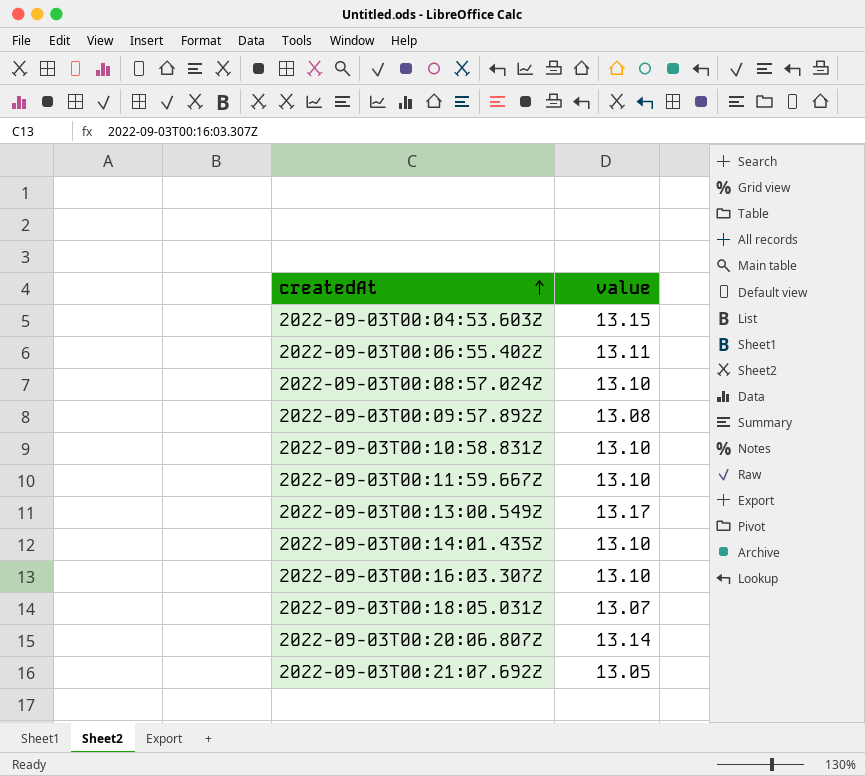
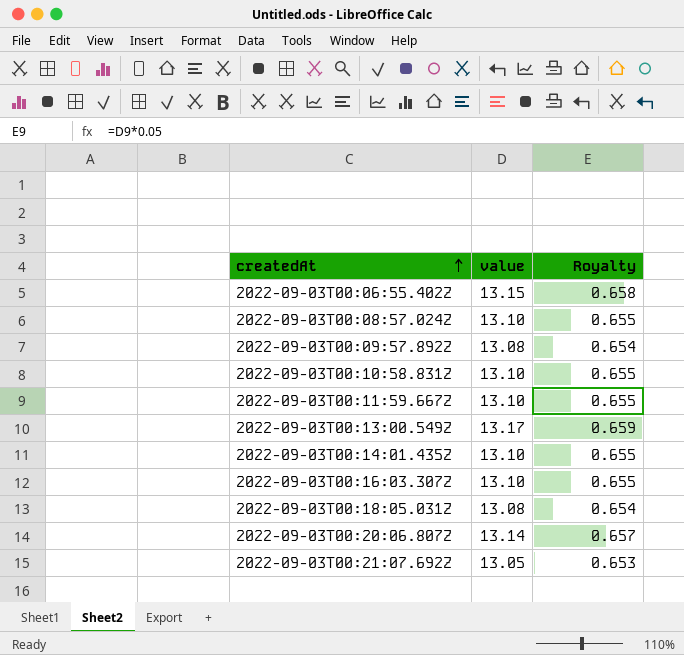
column Royalty | formula: none -> [value] * 0.05
row 2022-09-03T00:04:53.603Z: 13.15 -> none
2022-09-03T00:06:55.402Z | value: 13.11 -> 13.15
2022-09-03T00:18:05.031Z | value: 13.07 -> 13.08

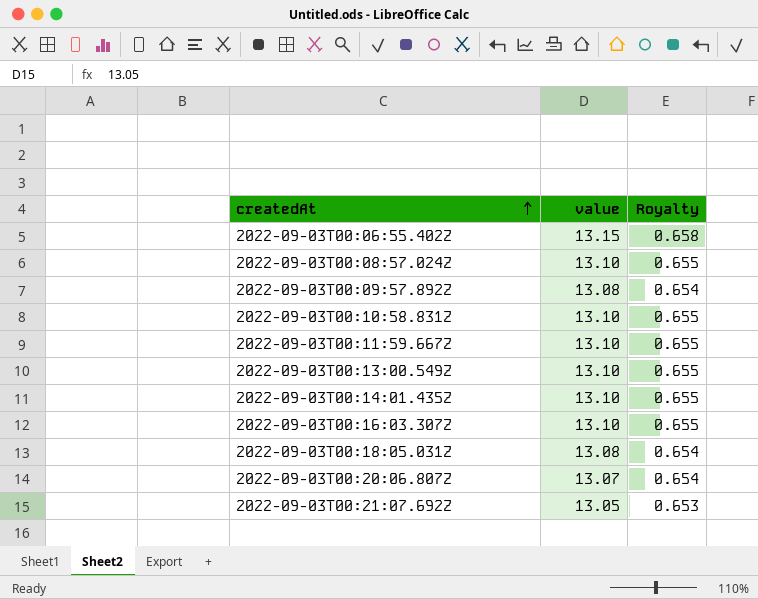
2022-09-03T00:13:00.549Z | value: 13.17 -> 13.10
2022-09-03T00:13:00.549Z | Royalty: 0.659 -> 0.655
2022-09-03T00:20:06.807Z | value: 13.14 -> 13.07
2022-09-03T00:20:06.807Z | Royalty: 0.657 -> 0.654

